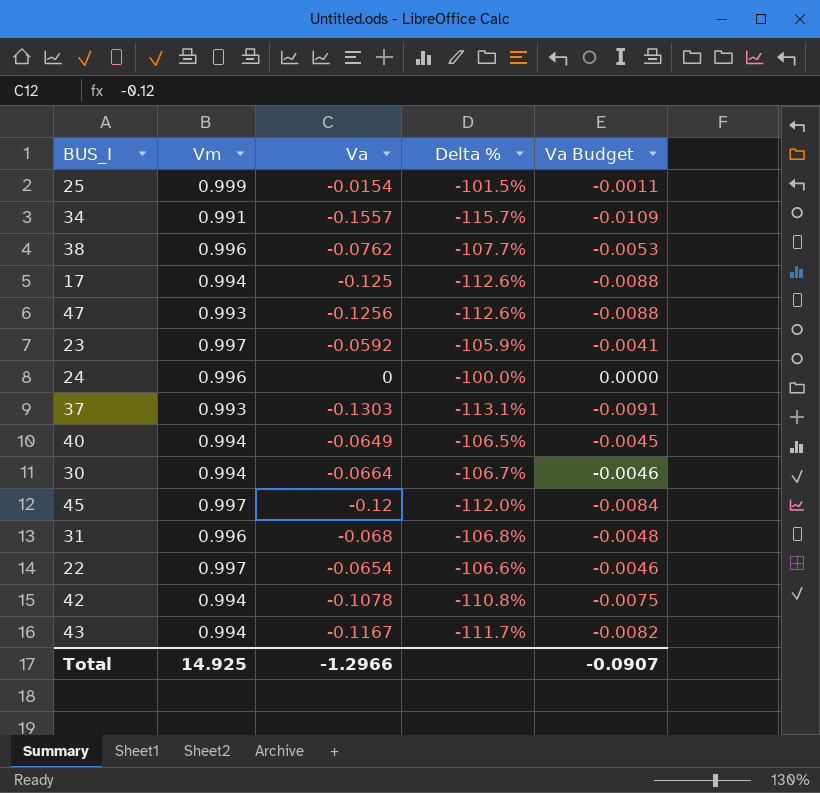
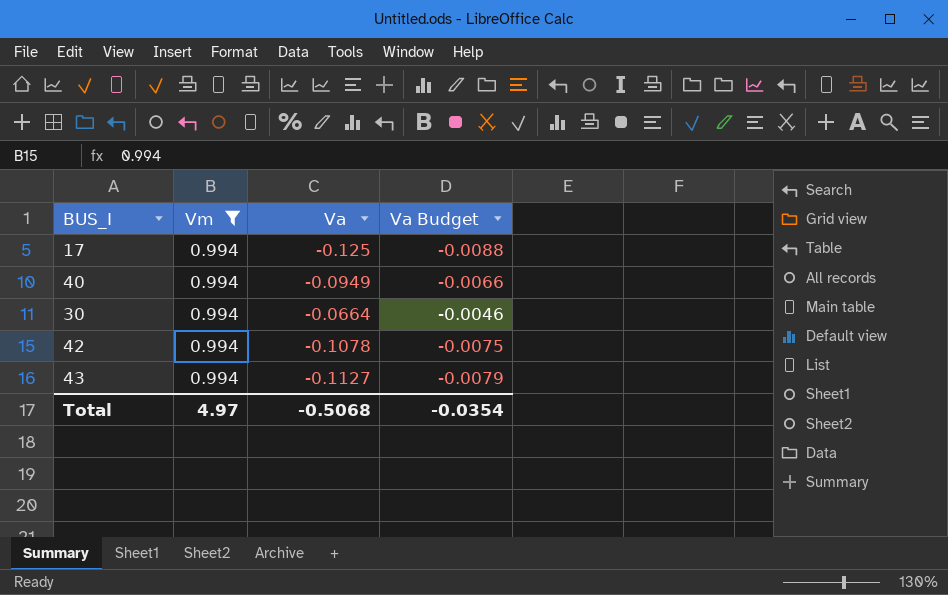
filter: none -> Vm = 0.994
column Delta % | formula: ([Va] - [Vm]) / [Vm] -> none
40 | Va: -0.0649 -> -0.0949
40 | Va Budget: -0.0045 -> -0.0066
43 | Va: -0.1167 -> -0.1127
43 | Va Budget: -0.0082 -> -0.0079
Total | Vm: 14.925 -> 4.97
Total | Va: -1.2966 -> -0.5068
Total | Va Budget: -0.0907 -> -0.0354

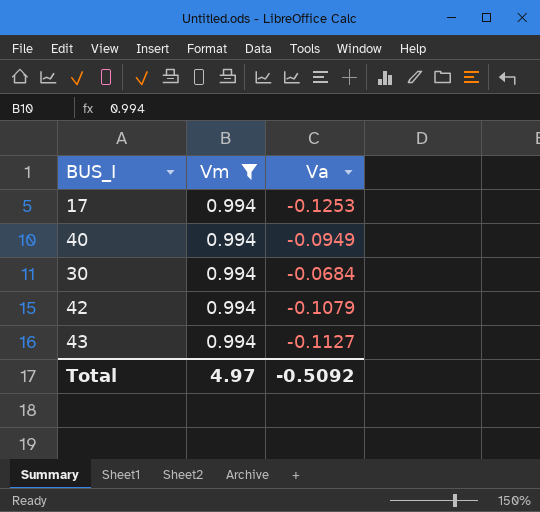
column Va Budget | formula: [Va] * 0.07 -> none
17 | Va: -0.125 -> -0.1253
30 | Va: -0.0664 -> -0.0684
42 | Va: -0.1078 -> -0.1079
Total | Va: -0.5068 -> -0.5092

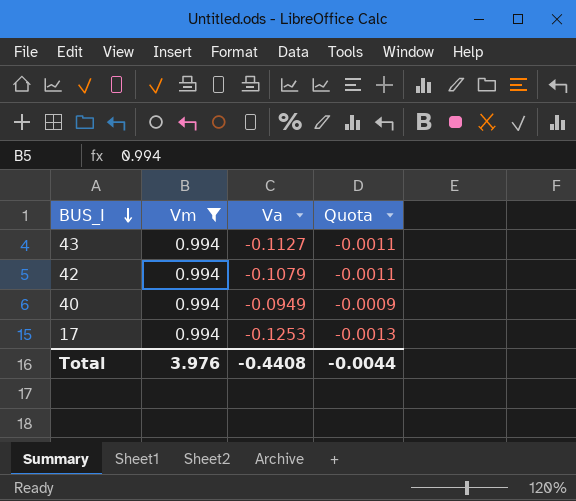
row order: none -> BUS_I descending
column Quota | formula: none -> [Va] * 0.01
row 30: 0.994 | -0.0684 -> none
Total | Vm: 4.97 -> 3.976
Total | Va: -0.5092 -> -0.4408

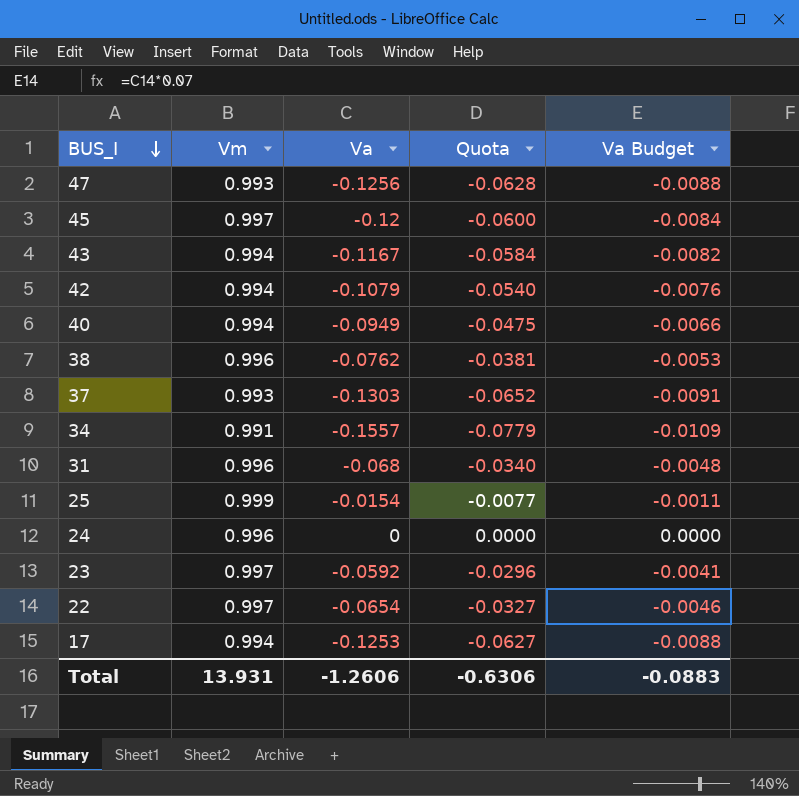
filter: Vm = 0.994 -> none
column Quota | formula: [Va] * 0.01 -> [Va] * 0.5
column Va Budget | formula: none -> [Va] * 0.07
43 | Va: -0.1127 -> -0.1167
Total | Vm: 3.976 -> 13.931
Total | Va: -0.4408 -> -1.2606
Total | Quota: -0.0044 -> -0.6306

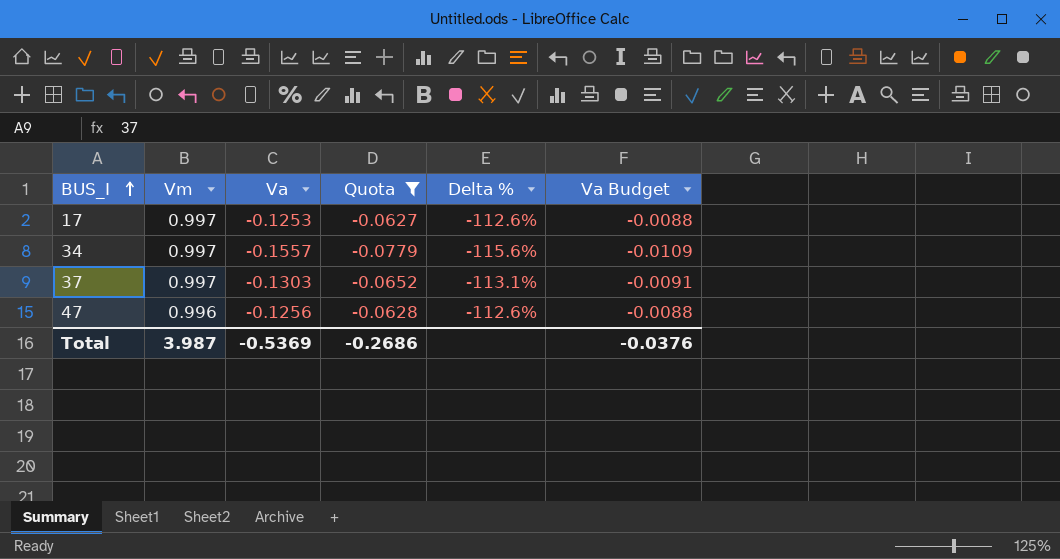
filter: none -> Quota <= -0.0627
row order: BUS_I descending -> BUS_I ascending
column Delta % | formula: none -> ([Va] - [Vm]) / [Vm]
17 | Vm: 0.994 -> 0.997
34 | Vm: 0.991 -> 0.997
37 | Vm: 0.993 -> 0.997
47 | Vm: 0.993 -> 0.996
Total | Vm: 13.931 -> 3.987
Total | Va: -1.2606 -> -0.5369
Total | Quota: -0.6306 -> -0.2686
Total | Va Budget: -0.0883 -> -0.0376

